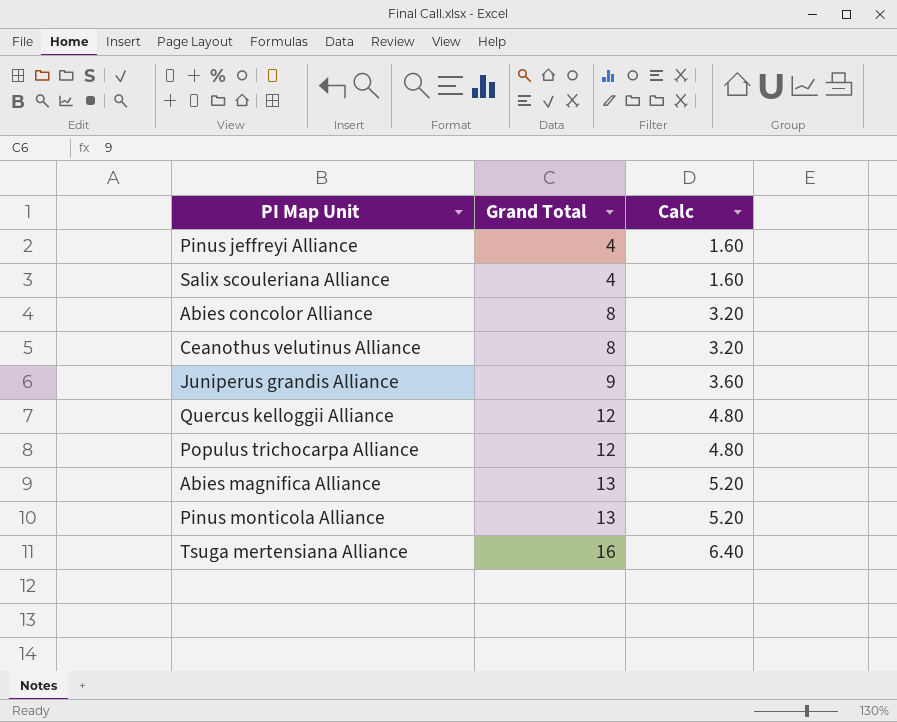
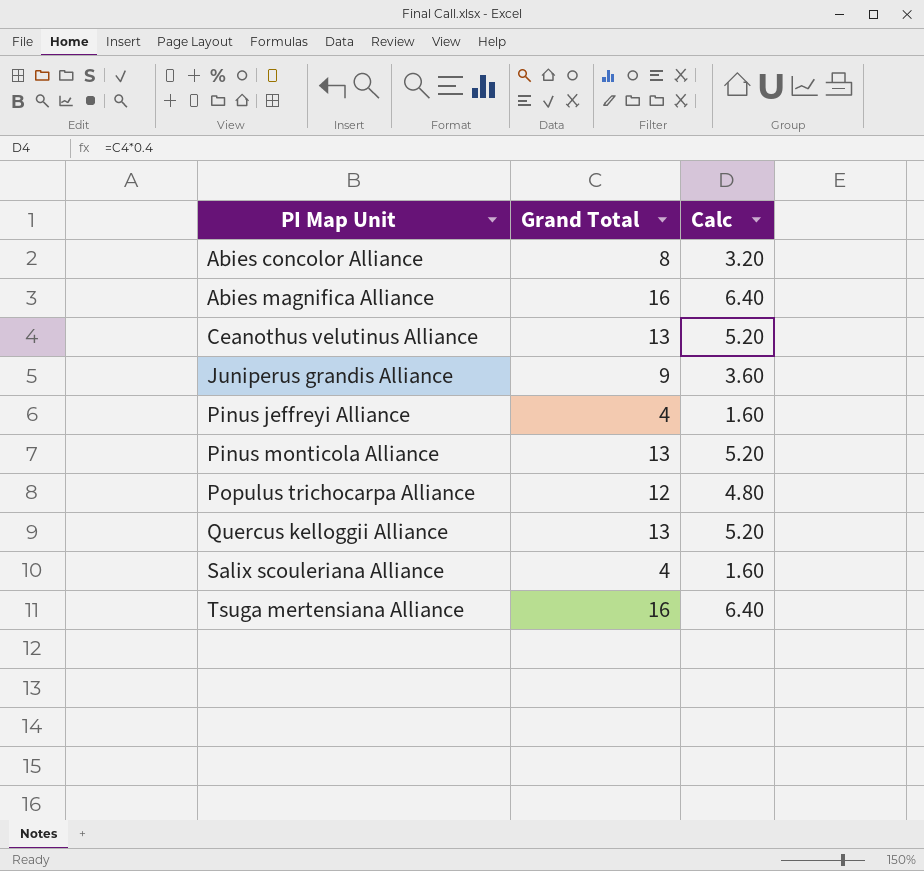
row order: Grand Total ascending -> PI Map Unit ascending
Abies magnifica Alliance | Grand Total: 13 -> 16
Abies magnifica Alliance | Calc: 5.20 -> 6.40
Ceanothus velutinus Alliance | Grand Total: 8 -> 13
Ceanothus velutinus Alliance | Calc: 3.20 -> 5.20
Quercus kelloggii Alliance | Grand Total: 12 -> 13
Quercus kelloggii Alliance | Calc: 4.80 -> 5.20

